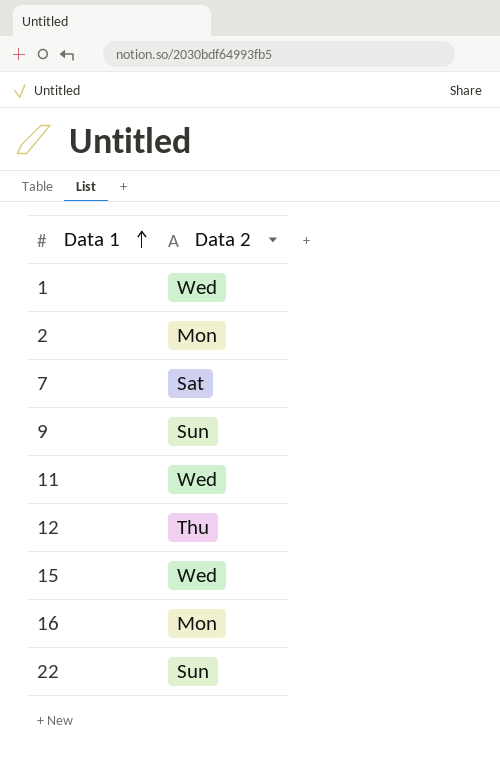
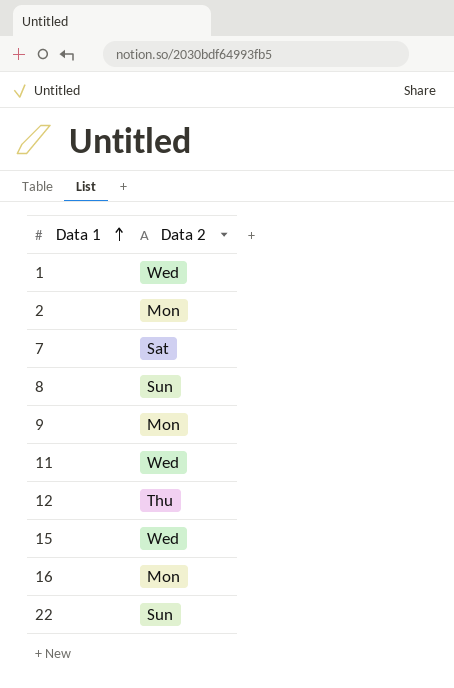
row 8: none -> Sun
9 | Data 2: Sun -> Mon

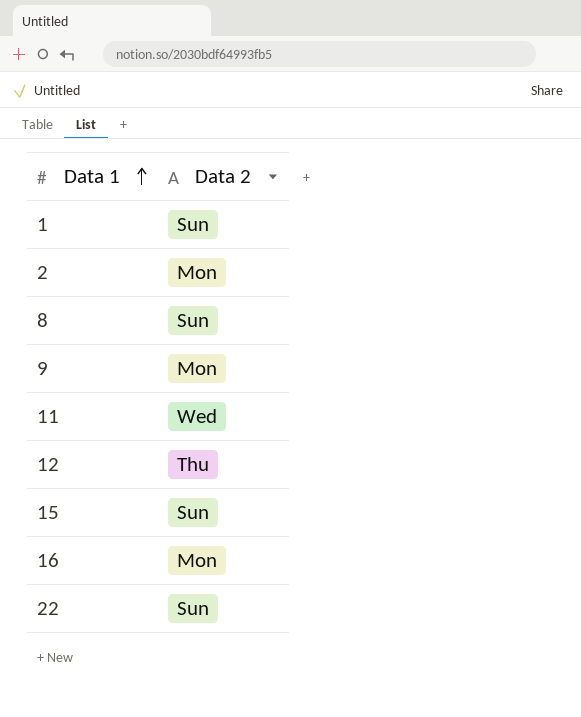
row 7: Sat -> none
1 | Data 2: Wed -> Sun
15 | Data 2: Wed -> Sun

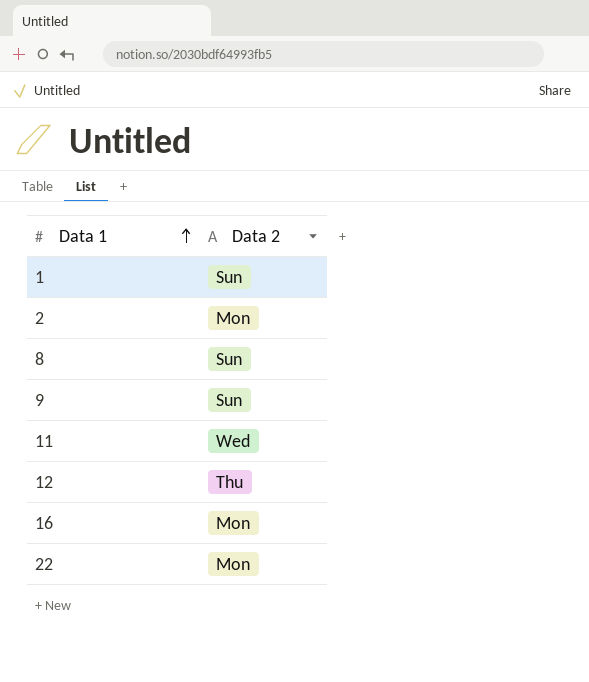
row 15: Sun -> none
9 | Data 2: Mon -> Sun
22 | Data 2: Sun -> Mon

